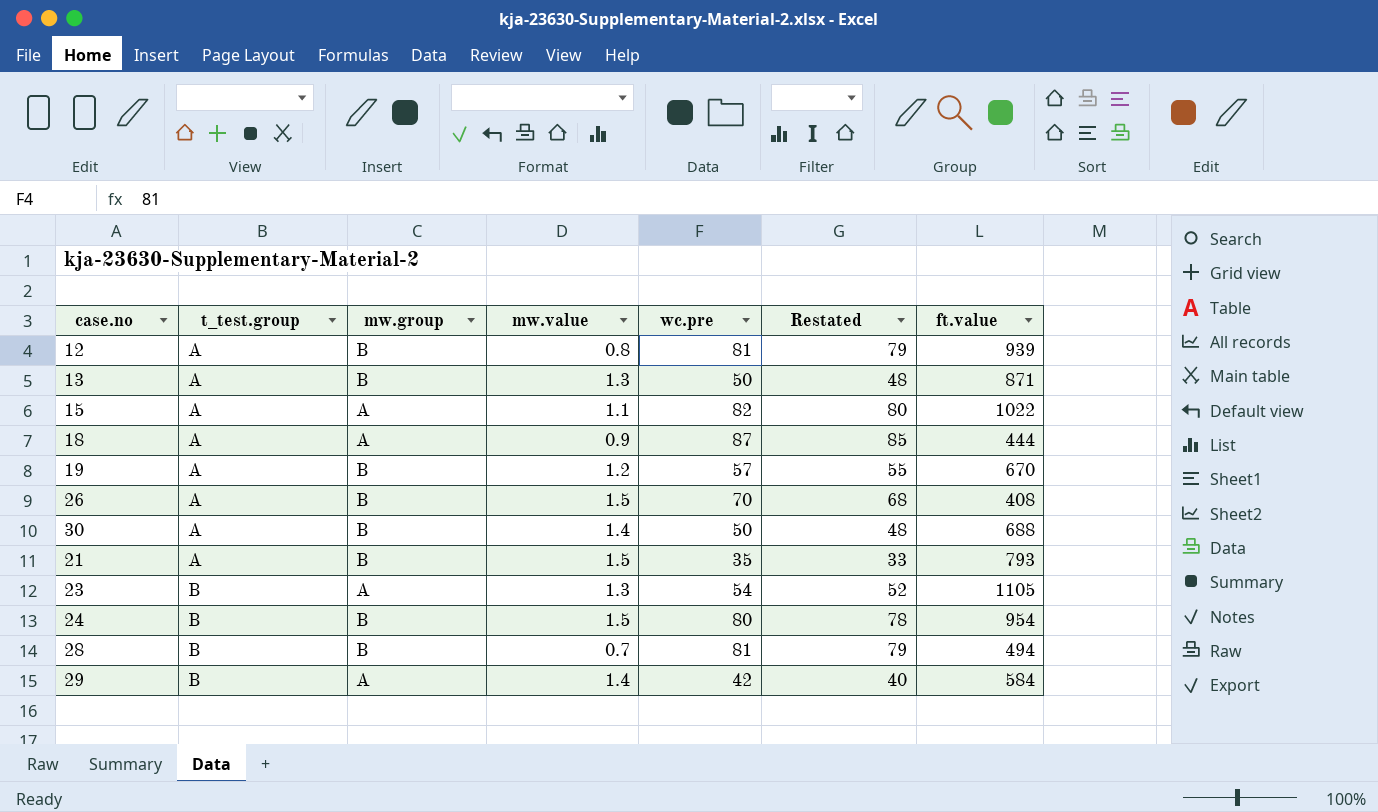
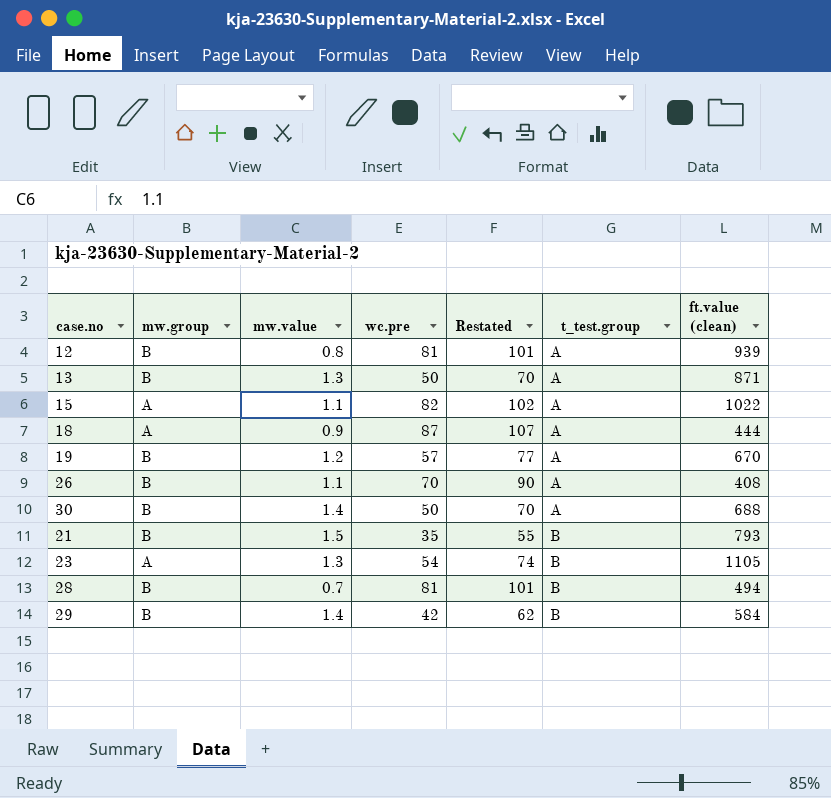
column Restated | formula: [wc.pre] - 2 -> [wc.pre] + 20
column t_test.group | position: 2 -> 6
column name: ft.value -> ft.value (clean)
row 24: B | B | 1.5 | 80 | 78 | 954 -> none
26 | mw.value: 1.5 -> 1.1
21 | t_test.group: A -> B
29 | mw.group: A -> B

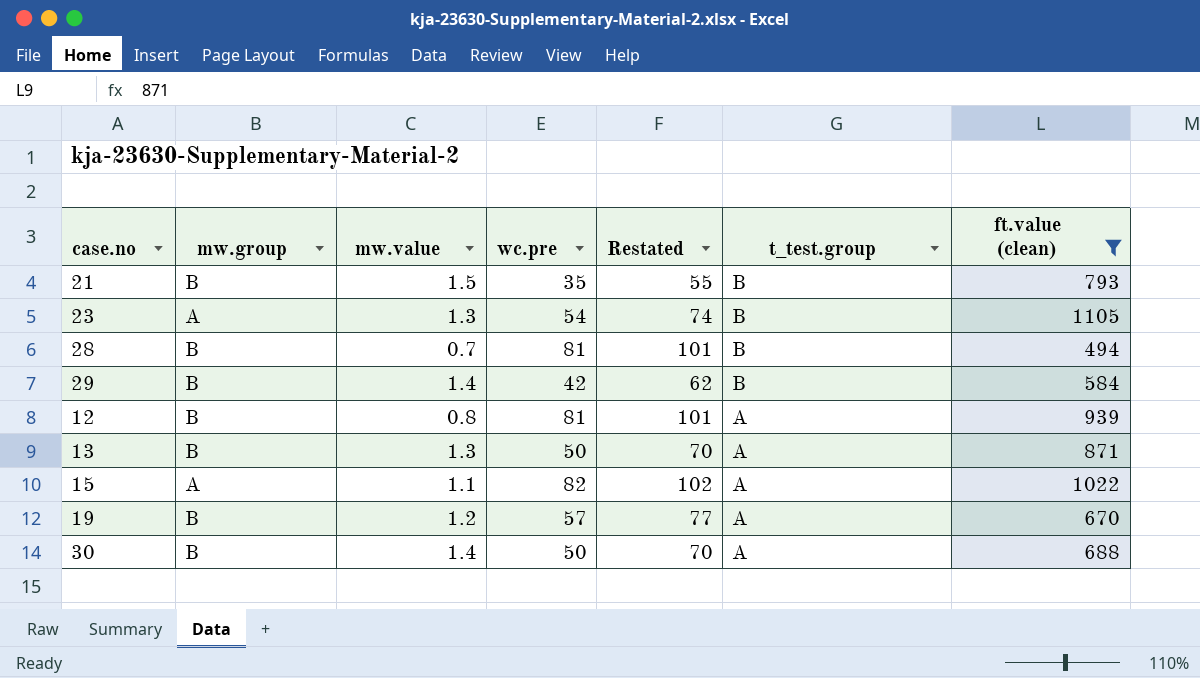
filter: none -> ft.value (clean) >= 494
row order: t_test.group ascending -> t_test.group descending

